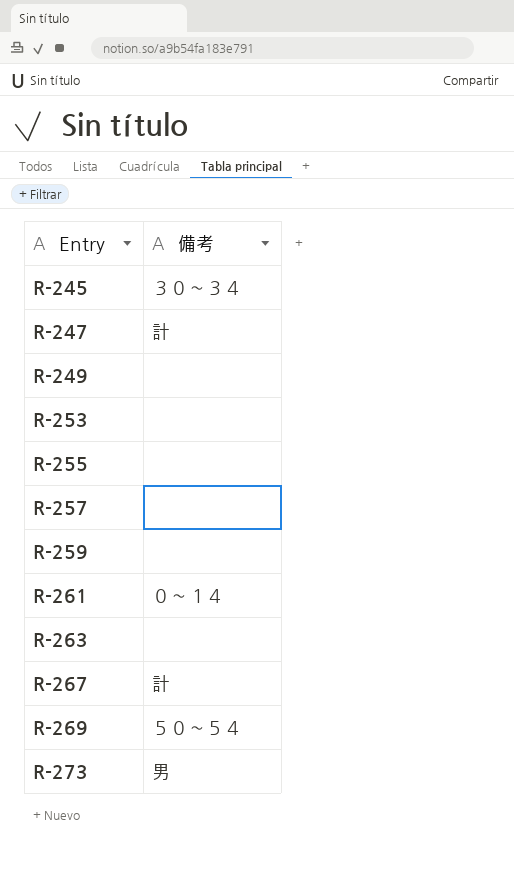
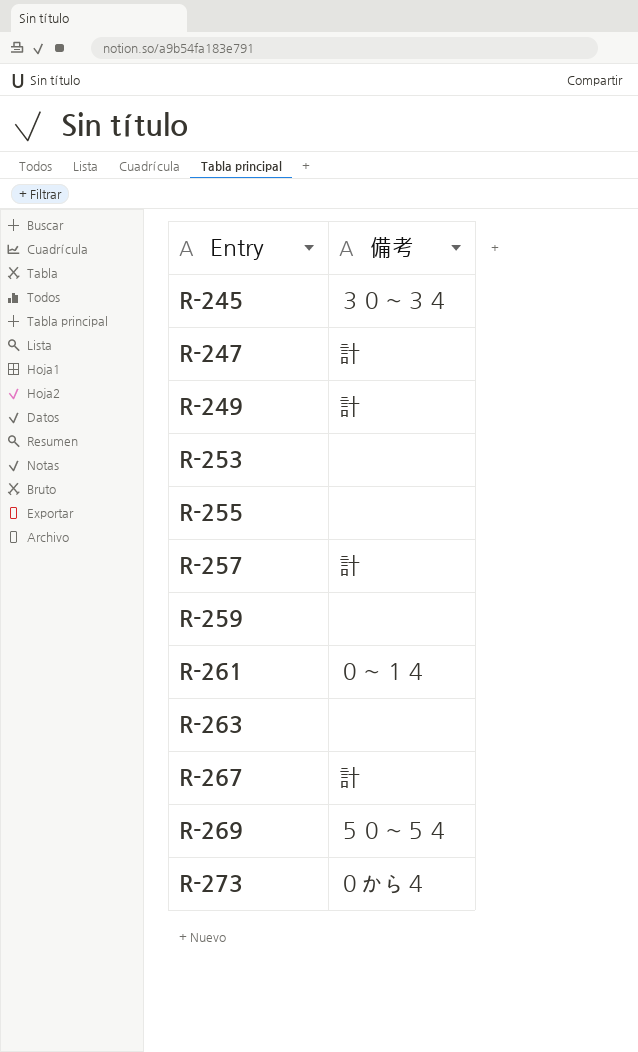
R-249 | 備考: none -> 計
R-257 | 備考: none -> 計
R-273 | 備考: 男 -> ０から４

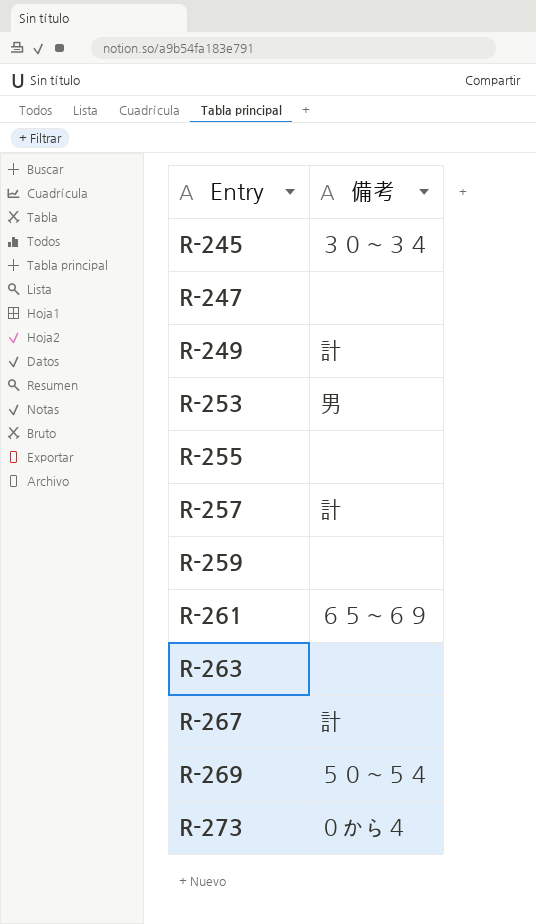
R-247 | 備考: 計 -> none
R-253 | 備考: none -> 男
R-261 | 備考: ０～１４ -> ６５～６９

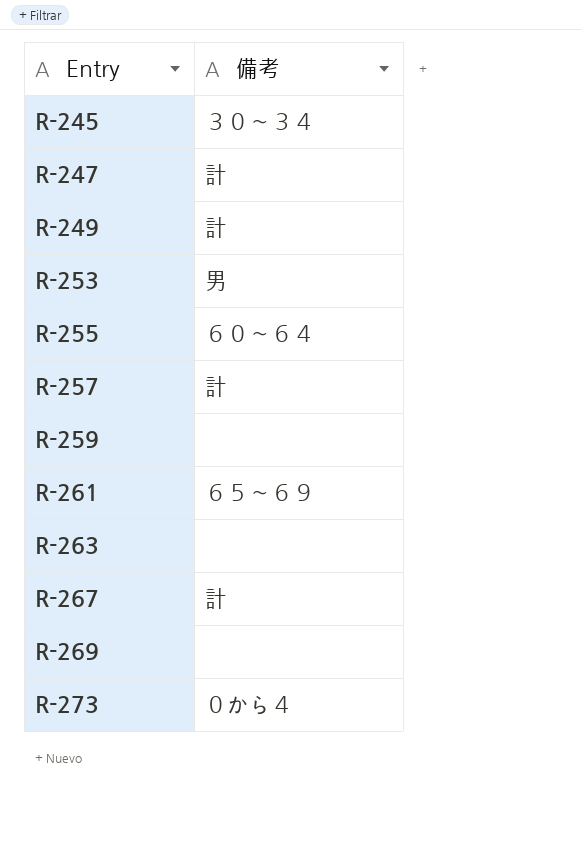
R-247 | 備考: none -> 計
R-255 | 備考: none -> ６０～６４
R-269 | 備考: ５０～５４ -> none

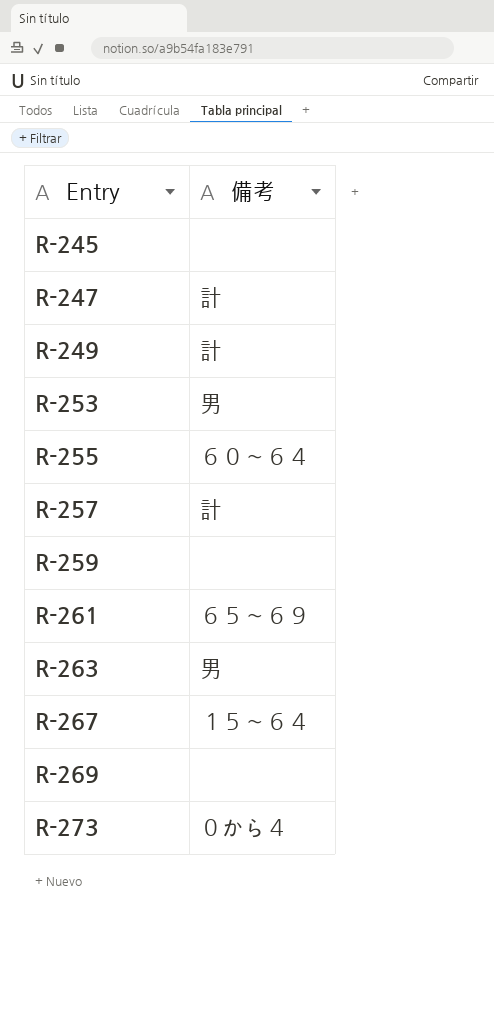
R-245 | 備考: ３０～３４ -> none
R-263 | 備考: none -> 男
R-267 | 備考: 計 -> １５～６４

